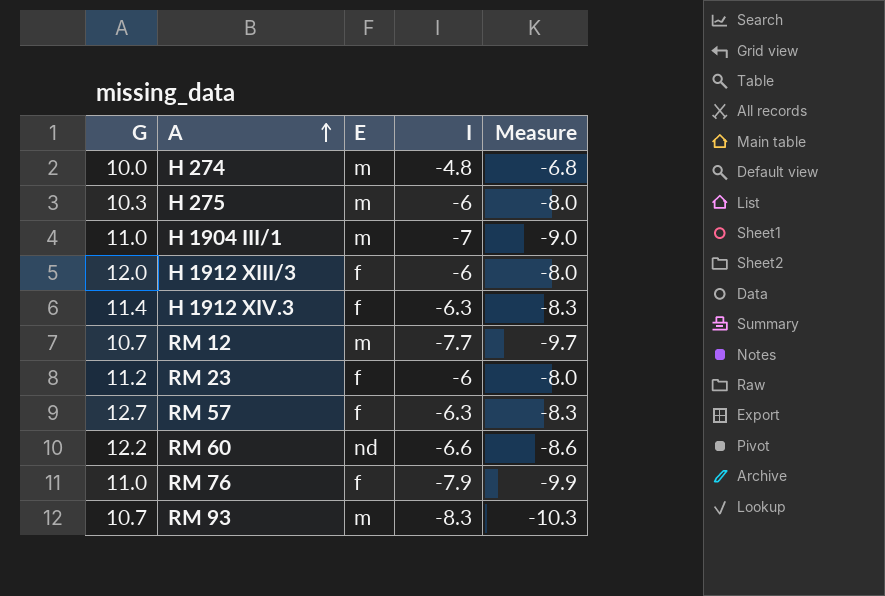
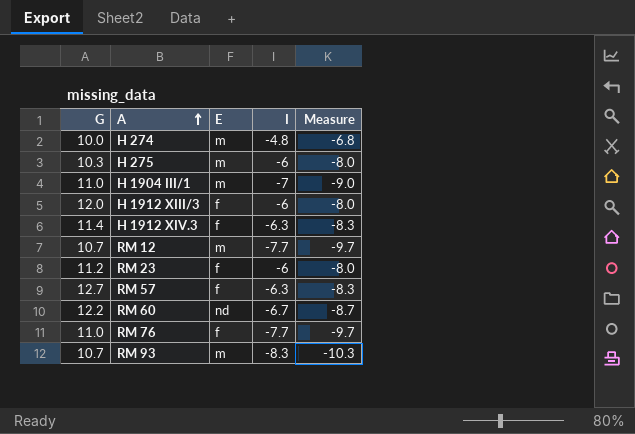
RM 60 | I: -6.6 -> -6.7
RM 60 | Measure: -8.6 -> -8.7
RM 76 | I: -7.9 -> -7.7
RM 76 | Measure: -9.9 -> -9.7

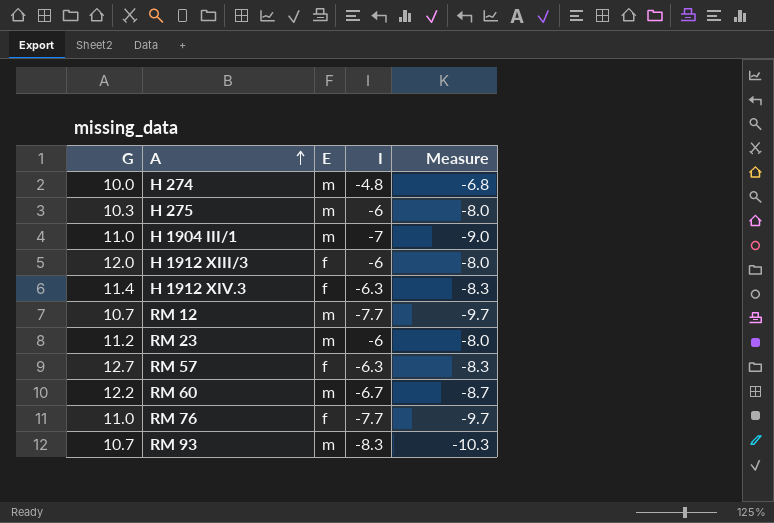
RM 23 | E: f -> m
RM 60 | E: nd -> m

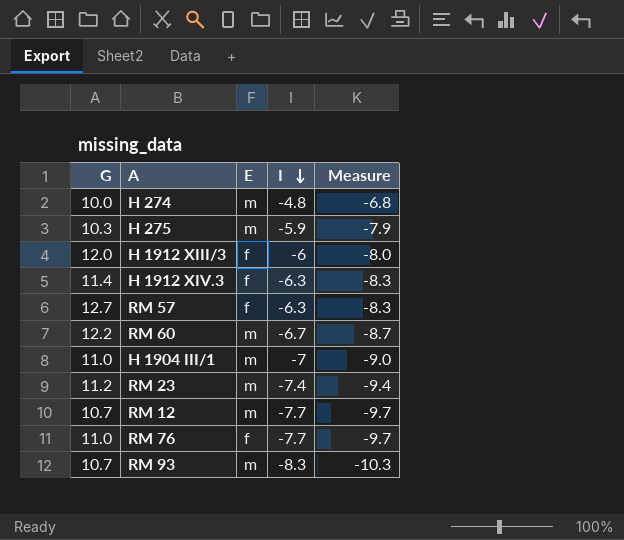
row order: A ascending -> I descending
H 275 | I: -6 -> -5.9
H 275 | Measure: -8.0 -> -7.9
RM 23 | I: -6 -> -7.4
RM 23 | Measure: -8.0 -> -9.4

